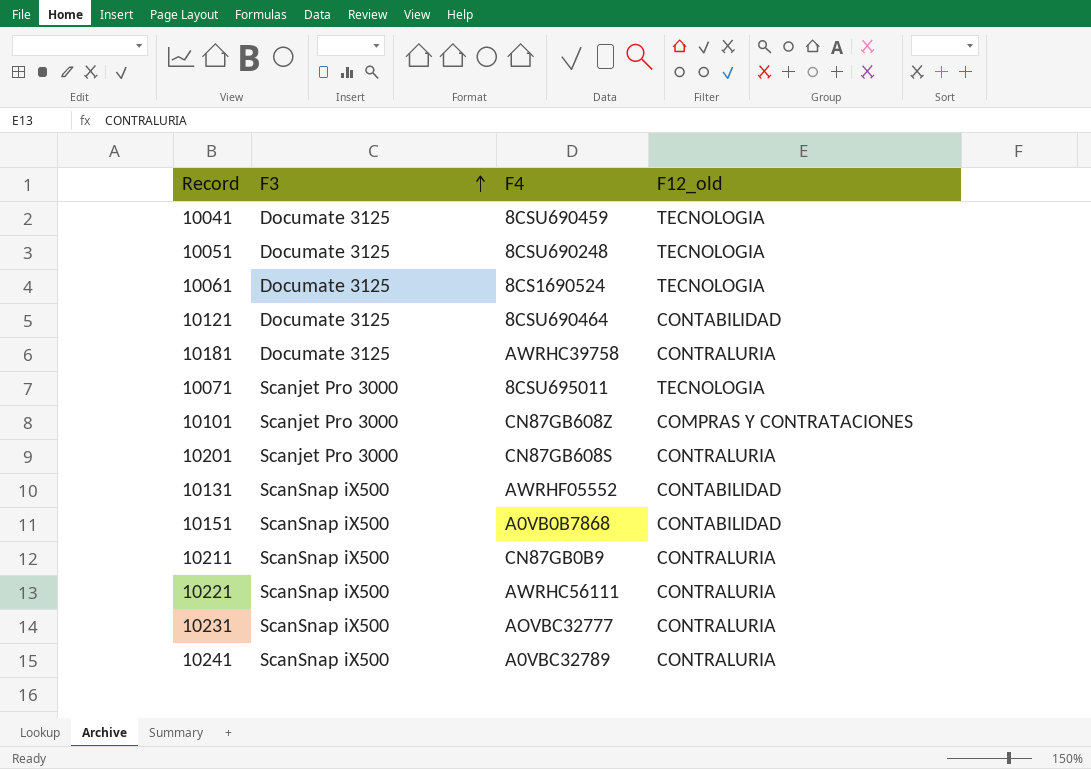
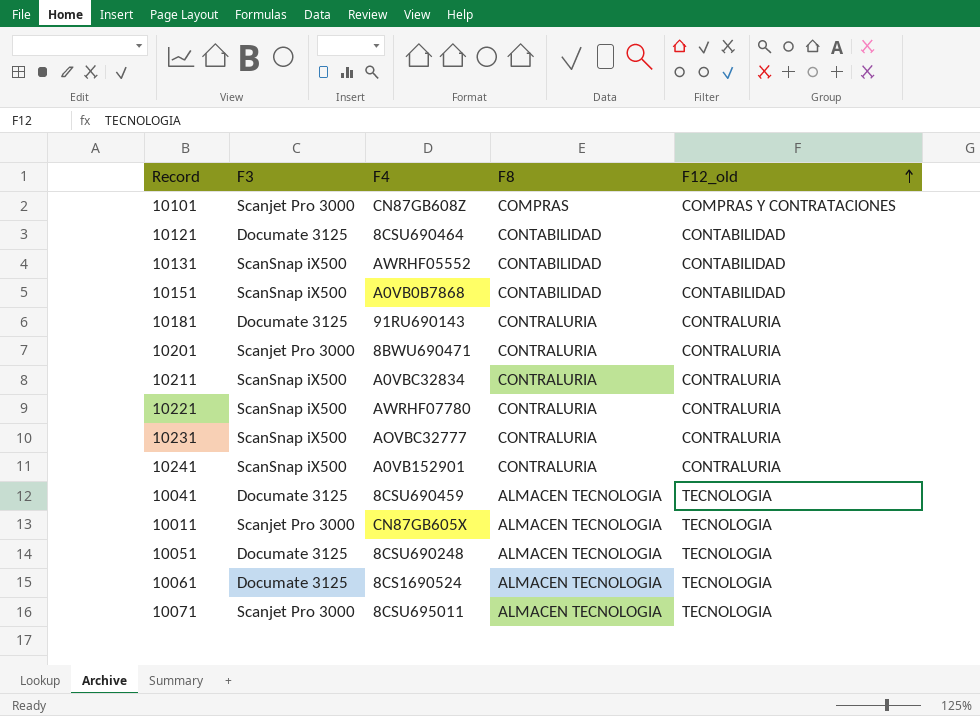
row order: F3 ascending -> F12_old ascending
column F8 | position: none -> 4
10181 | F4: AWRHC39758 -> 91RU690143
10201 | F4: CN87GB608S -> 8BWU690471
10211 | F4: CN87GB0B9 -> A0VBC32834
10221 | F4: AWRHC56111 -> AWRHF07780
10241 | F4: A0VBC32789 -> A0VB152901
row 10011: none -> Scanjet Pro 3000 | CN87GB605X | ALMACEN TECNOLOGIA | TECNOLOGIA

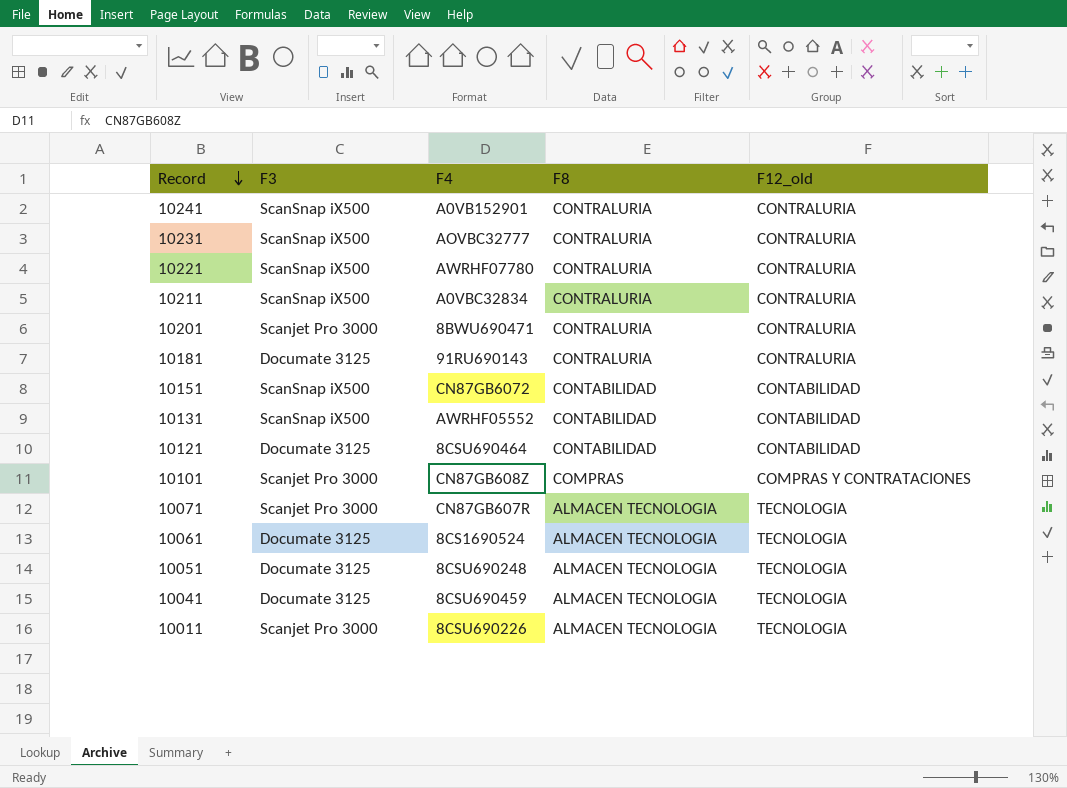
row order: F12_old ascending -> Record descending
10151 | F4: A0VB0B7868 -> CN87GB6072
10071 | F4: 8CSU695011 -> CN87GB607R
10011 | F4: CN87GB605X -> 8CSU690226

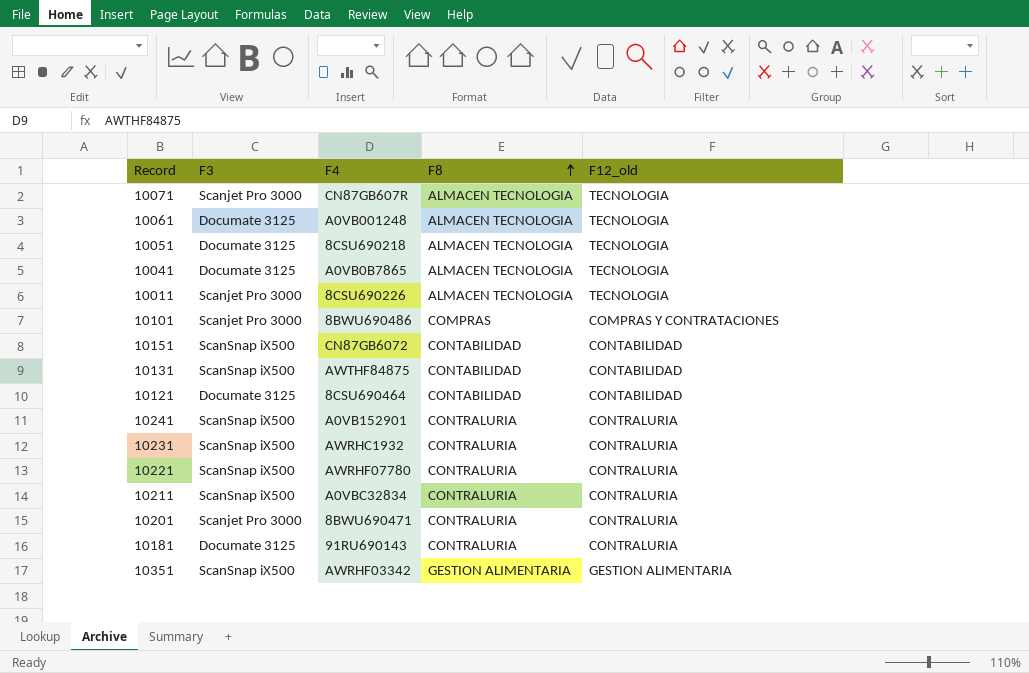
row order: Record descending -> F8 ascending
10061 | F4: 8CS1690524 -> A0VB001248
10051 | F4: 8CSU690248 -> 8CSU690218
10041 | F4: 8CSU690459 -> A0VB0B7865
10101 | F4: CN87GB608Z -> 8BWU690486
10131 | F4: AWRHF05552 -> AWTHF84875
10231 | F4: AOVBC32777 -> AWRHC1932
row 10351: none -> ScanSnap iX500 | AWRHF03342 | GESTION ALIMENTARIA | GESTION ALIMENTARIA

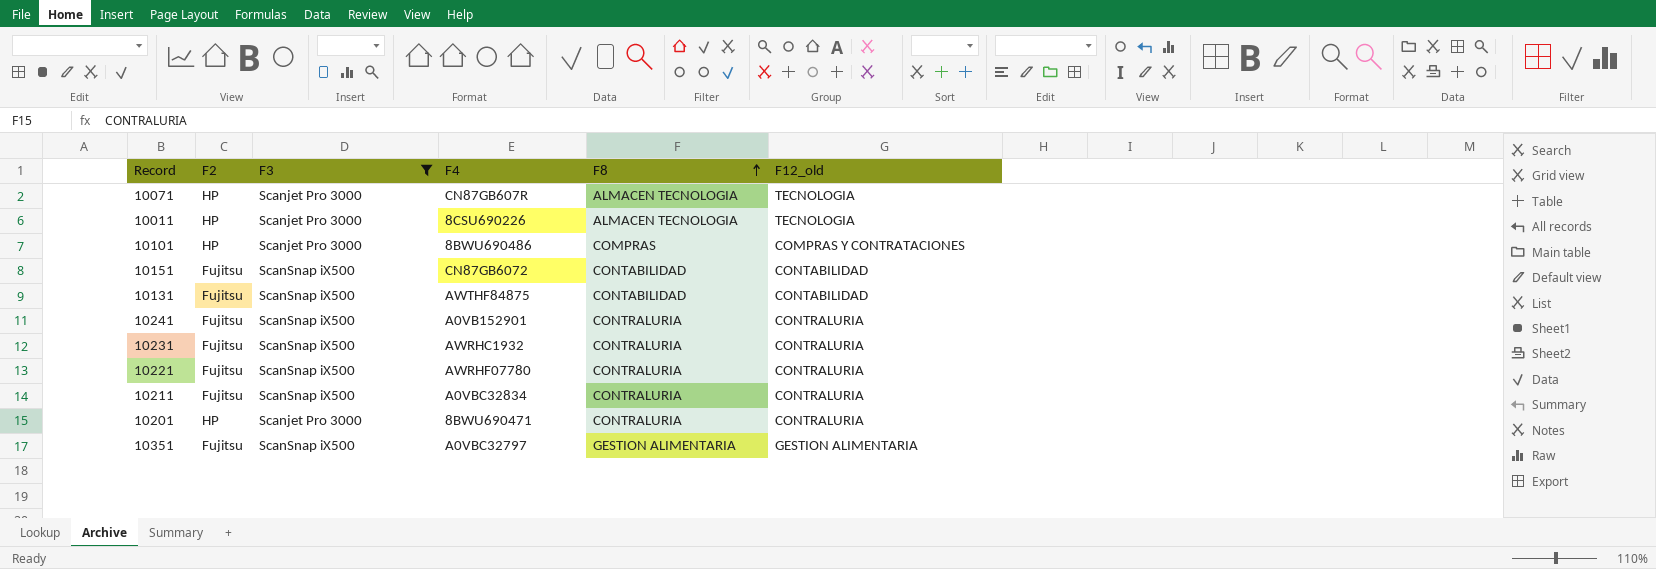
filter: none -> F3 != Documate 3125
column F2 | position: none -> 2
10351 | F4: AWRHF03342 -> A0VBC32797

